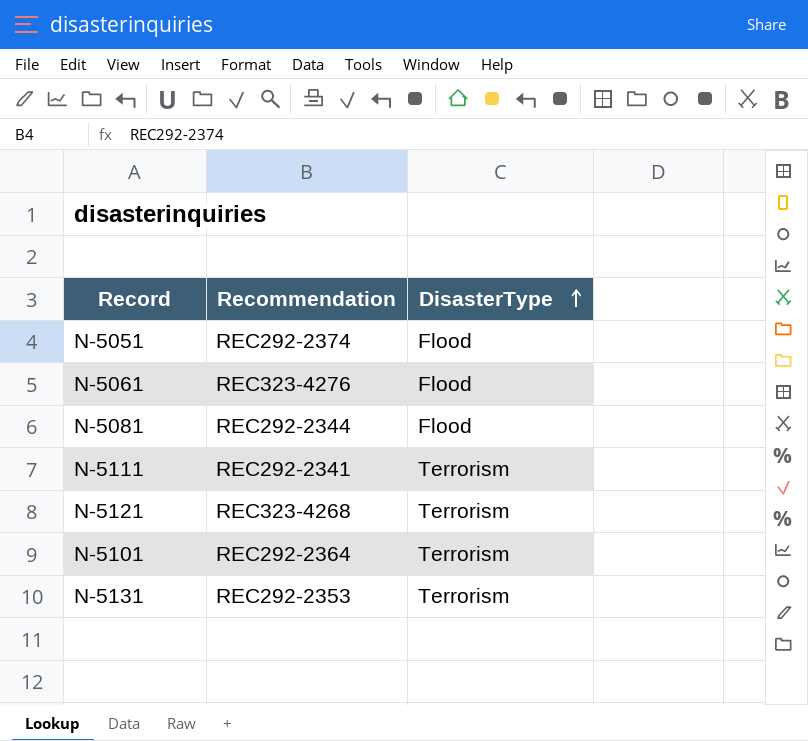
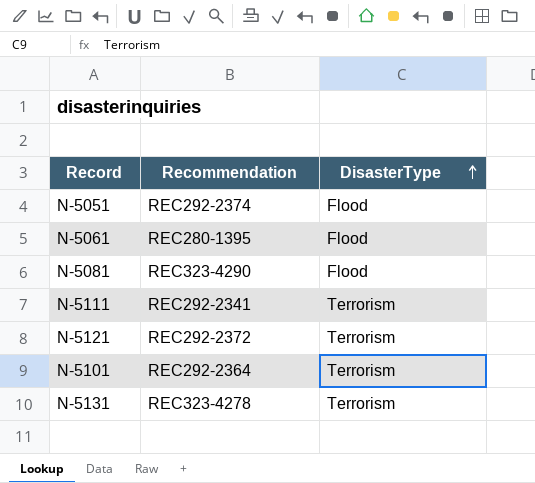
N-5061 | Recommendation: REC323-4276 -> REC280-1395
N-5081 | Recommendation: REC292-2344 -> REC323-4290
N-5121 | Recommendation: REC323-4268 -> REC292-2372
N-5131 | Recommendation: REC292-2353 -> REC323-4278

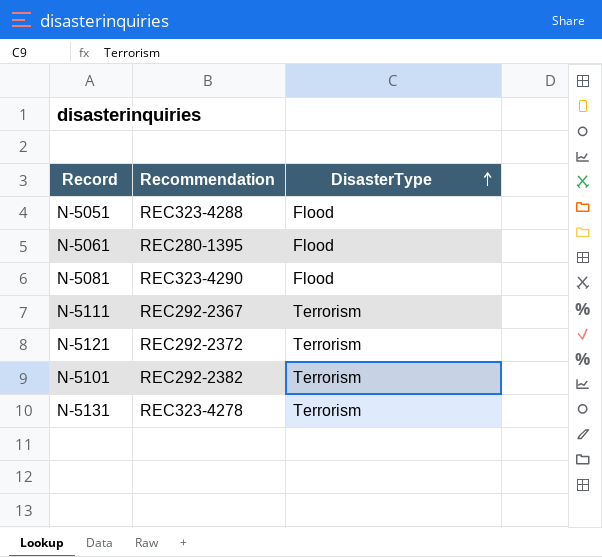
N-5051 | Recommendation: REC292-2374 -> REC323-4288
N-5111 | Recommendation: REC292-2341 -> REC292-2367
N-5101 | Recommendation: REC292-2364 -> REC292-2382

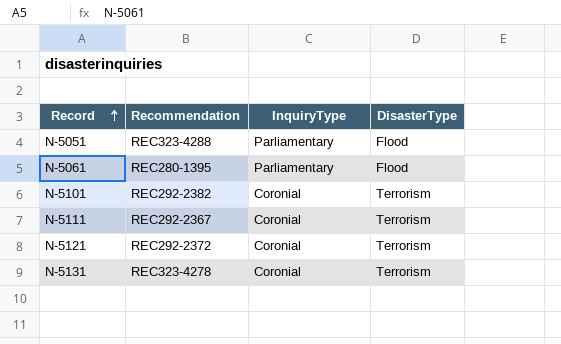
row order: DisasterType ascending -> Record ascending
column InquiryType | position: none -> 3
row N-5081: REC323-4290 | Flood -> none

